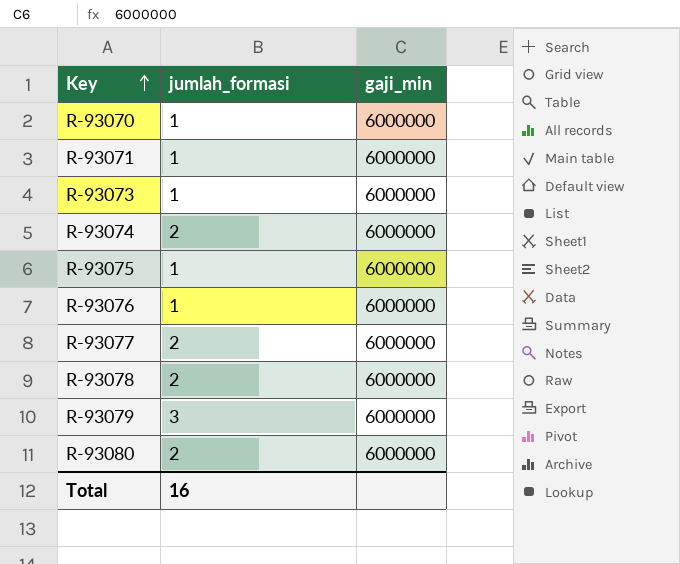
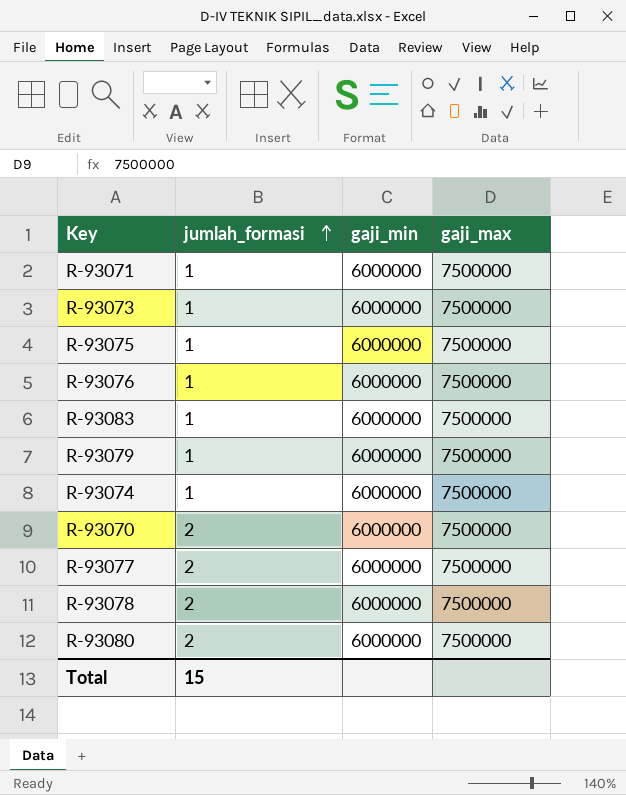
row order: Key ascending -> jumlah_formasi ascending
column gaji_max | position: none -> 4
row R-93083: none -> 1 | 6000000 | 7500000
R-93079 | jumlah_formasi: 3 -> 1
R-93074 | jumlah_formasi: 2 -> 1
R-93070 | jumlah_formasi: 1 -> 2
Total | jumlah_formasi: 16 -> 15

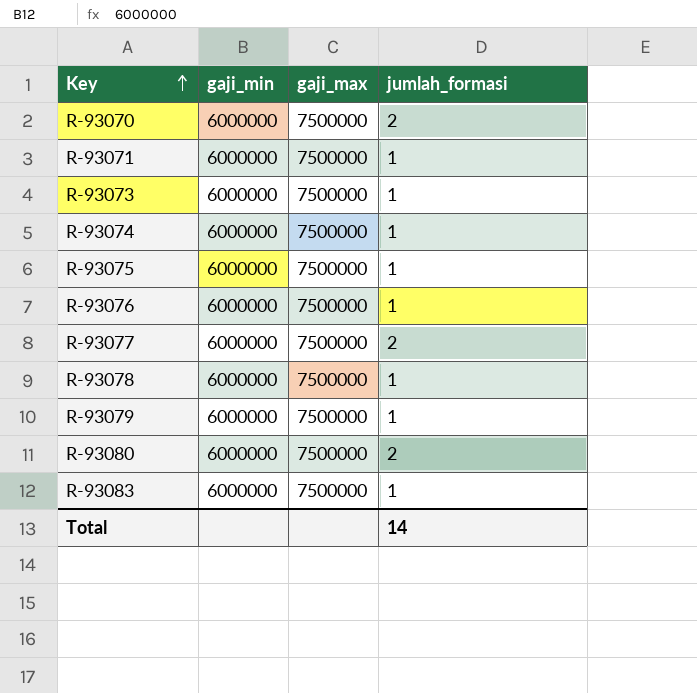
row order: jumlah_formasi ascending -> Key ascending
column jumlah_formasi | position: 2 -> 4
R-93078 | jumlah_formasi: 2 -> 1
Total | jumlah_formasi: 15 -> 14

